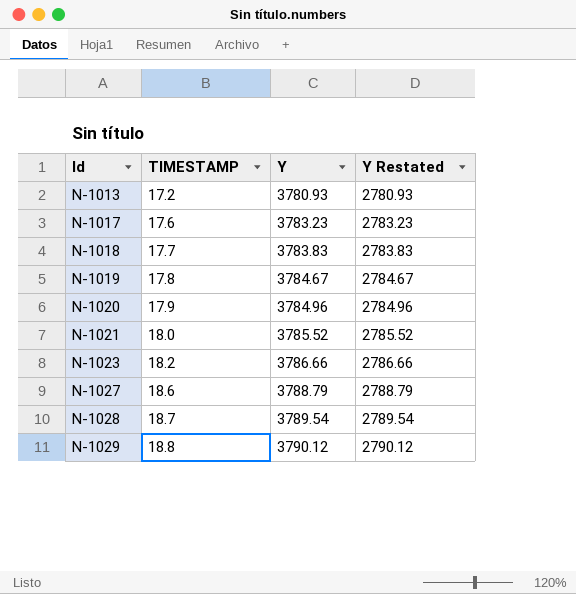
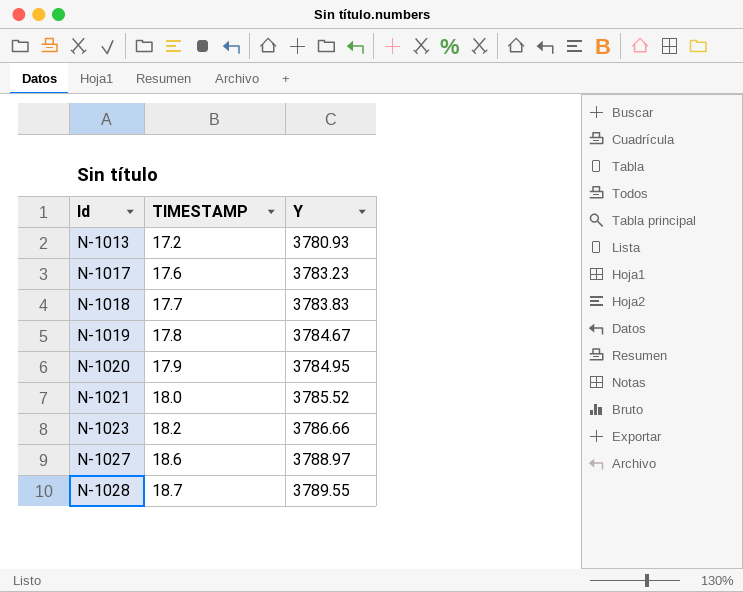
column Y Restated | formula: [Y] - 1000 -> none
row N-1029: 18.8 | 3790.12 | 2790.12 -> none
N-1020 | Y: 3784.96 -> 3784.95
N-1027 | Y: 3788.79 -> 3788.97
N-1028 | Y: 3789.54 -> 3789.55

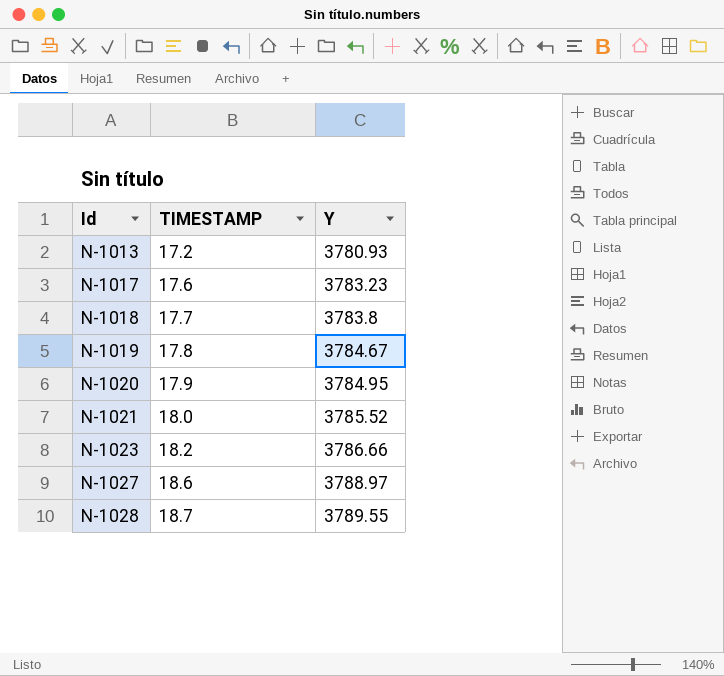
N-1018 | Y: 3783.83 -> 3783.8

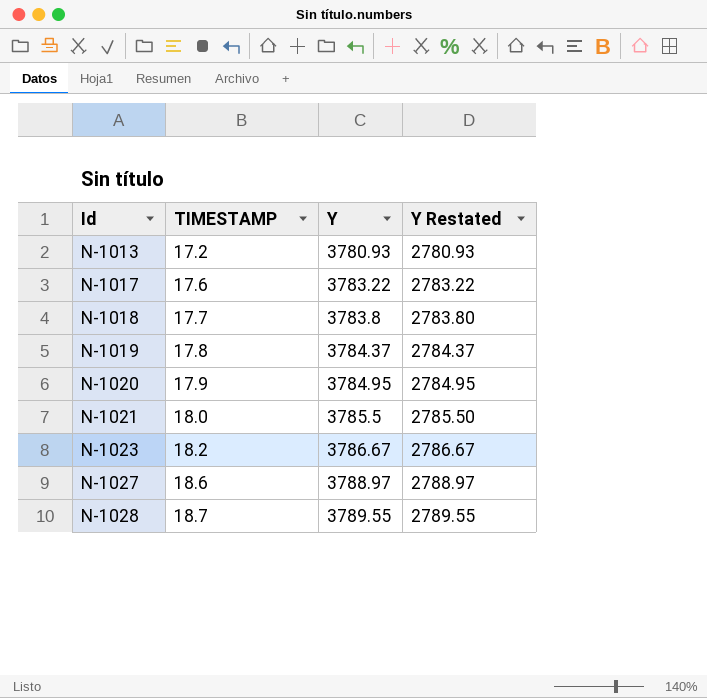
column Y Restated | formula: none -> [Y] - 1000
N-1017 | Y: 3783.23 -> 3783.22
N-1019 | Y: 3784.67 -> 3784.37
N-1021 | Y: 3785.52 -> 3785.5
N-1023 | Y: 3786.66 -> 3786.67

